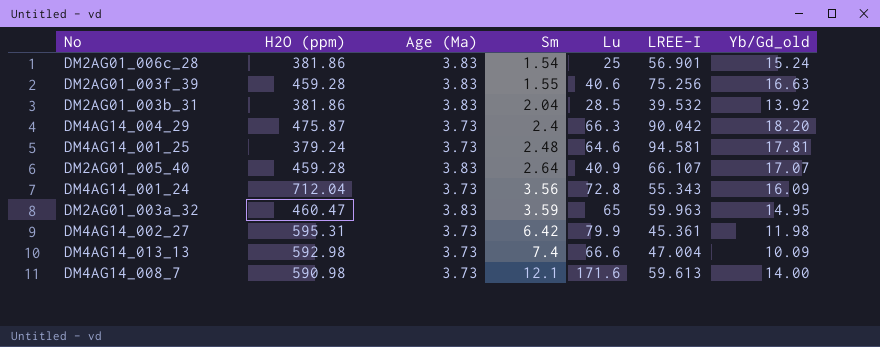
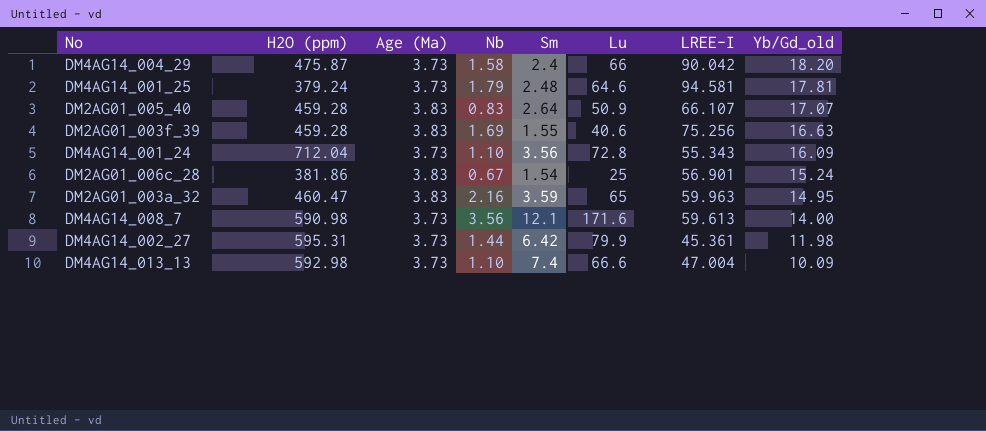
row order: Sm ascending -> Yb/Gd_old descending
column Nb | position: none -> 4
row DM2AG01_003b_31: 381.86 | 3.83 | 2.04 | 28.5 | 39.532 | 13.92 -> none
DM4AG14_004_29 | Lu: 66.3 -> 66
DM2AG01_005_40 | Lu: 40.9 -> 50.9

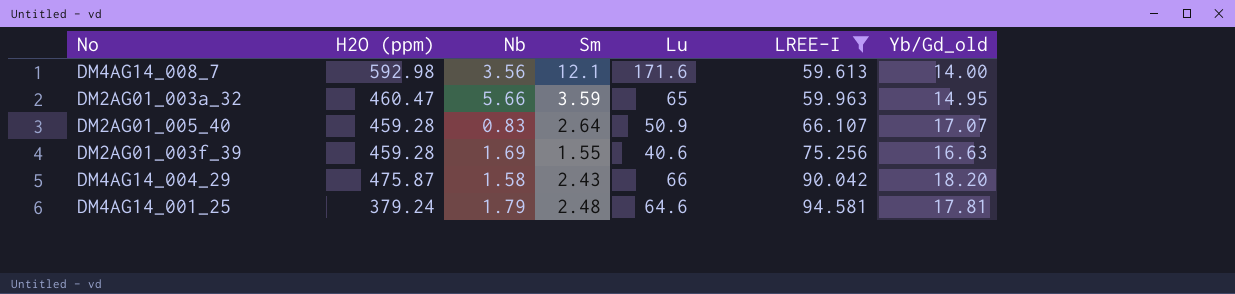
filter: none -> LREE-I >= 59.613
row order: Yb/Gd_old descending -> LREE-I ascending
column Age (Ma) | position: 3 -> none
DM4AG14_008_7 | H2O (ppm): 590.98 -> 592.98
DM2AG01_003a_32 | Nb: 2.16 -> 5.66
DM4AG14_004_29 | Sm: 2.4 -> 2.43

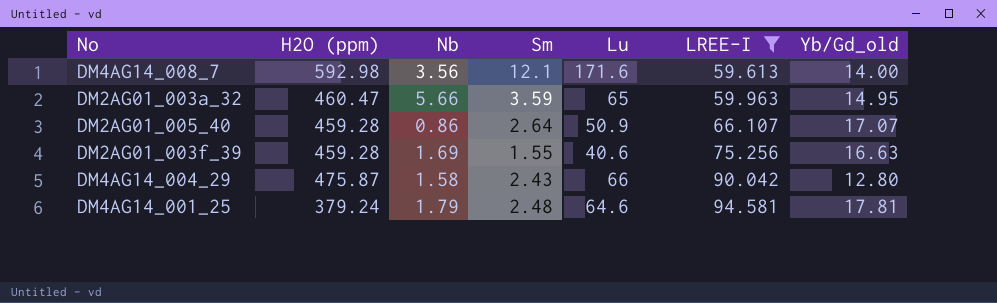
DM2AG01_005_40 | Nb: 0.83 -> 0.86
DM4AG14_004_29 | Yb/Gd_old: 18.20 -> 12.80

